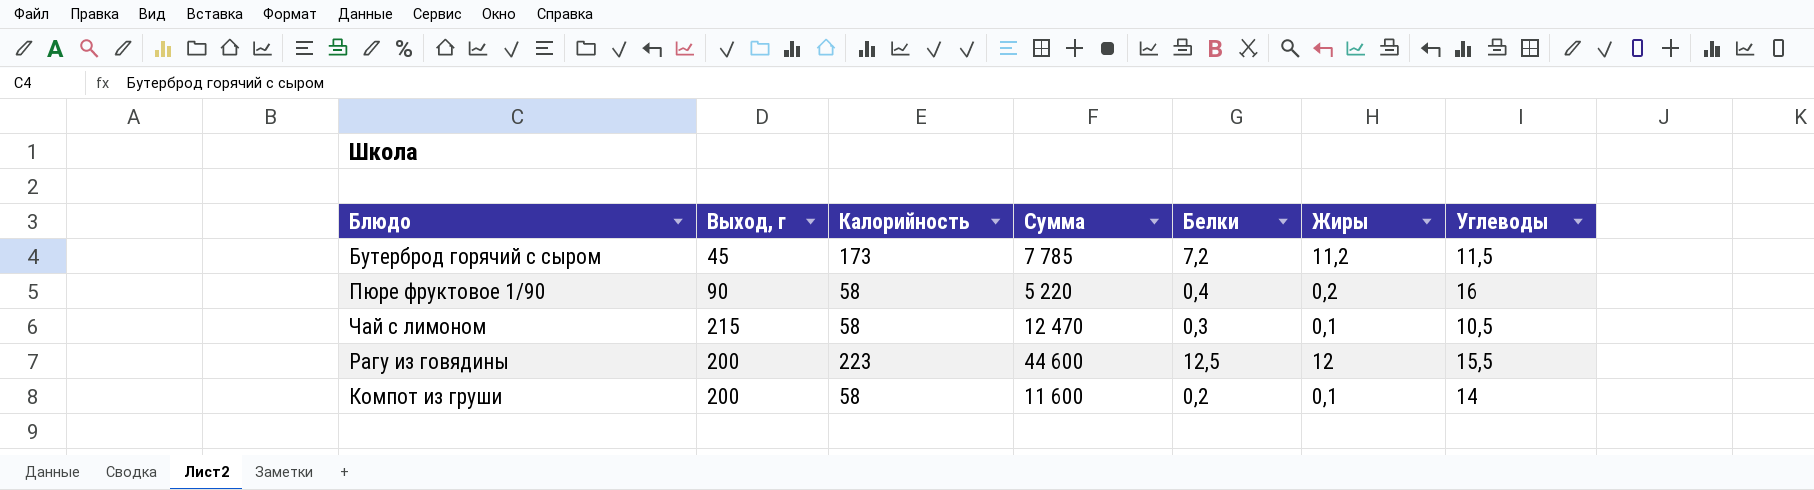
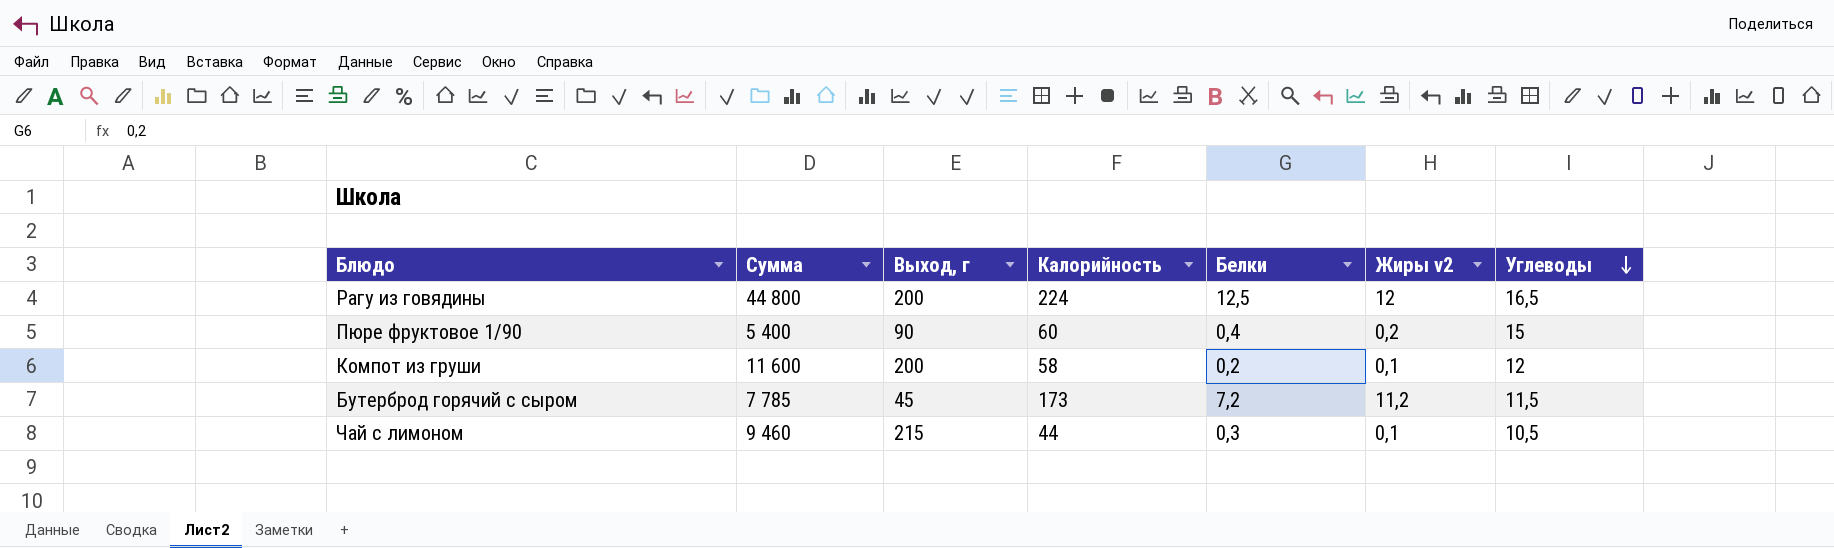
row order: none -> Углеводы descending
column Сумма | position: 4 -> 2
column name: Жиры -> Жиры v2
Рагу из говядины | Сумма: 44 600 -> 44 800
Рагу из говядины | Калорийность: 223 -> 224
Рагу из говядины | Углеводы: 15,5 -> 16,5
Пюре фруктовое 1/90 | Сумма: 5 220 -> 5 400
Пюре фруктовое 1/90 | Калорийность: 58 -> 60
Пюре фруктовое 1/90 | Углеводы: 16 -> 15
Компот из груши | Углеводы: 14 -> 12
Чай с лимоном | Сумма: 12 470 -> 9 460
Чай с лимоном | Калорийность: 58 -> 44

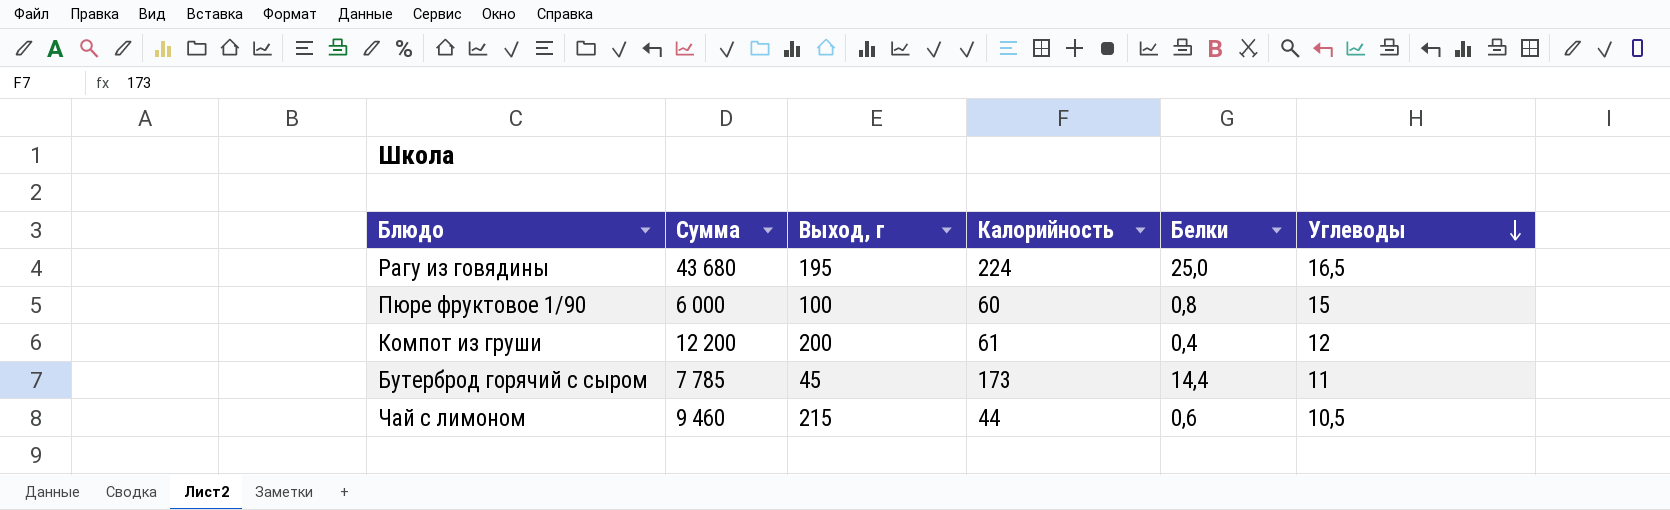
column Жиры v2 | position: 6 -> none
Рагу из говядины | Сумма: 44 800 -> 43 680
Рагу из говядины | Выход, г: 200 -> 195
Рагу из говядины | Белки: 12,5 -> 25,0
Пюре фруктовое 1/90 | Сумма: 5 400 -> 6 000
Пюре фруктовое 1/90 | Выход, г: 90 -> 100
Пюре фруктовое 1/90 | Белки: 0,4 -> 0,8
Компот из груши | Сумма: 11 600 -> 12 200
Компот из груши | Калорийность: 58 -> 61
Компот из груши | Белки: 0,2 -> 0,4
Бутерброд горячий с сыром | Белки: 7,2 -> 14,4
Бутерброд горячий с сыром | Углеводы: 11,5 -> 11
Чай с лимоном | Белки: 0,3 -> 0,6

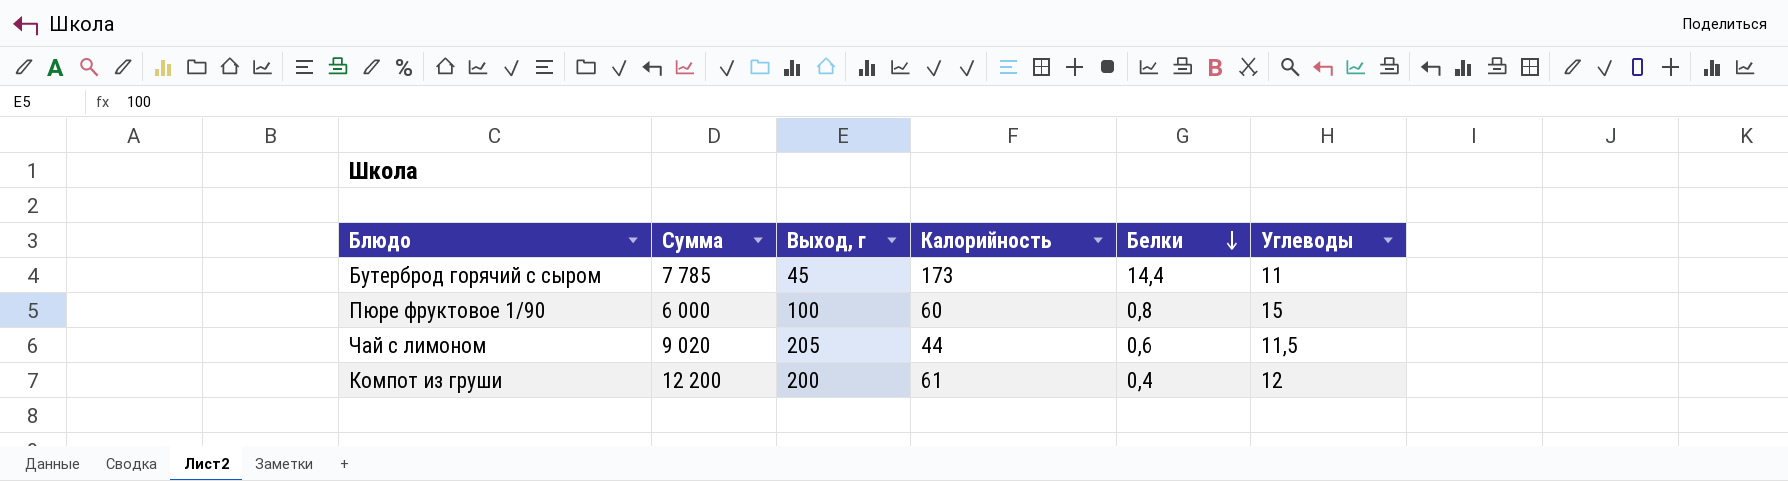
row order: Углеводы descending -> Белки descending
row Рагу из говядины: 43 680 | 195 | 224 | 25,0 | 16,5 -> none
Чай с лимоном | Сумма: 9 460 -> 9 020
Чай с лимоном | Выход, г: 215 -> 205
Чай с лимоном | Углеводы: 10,5 -> 11,5

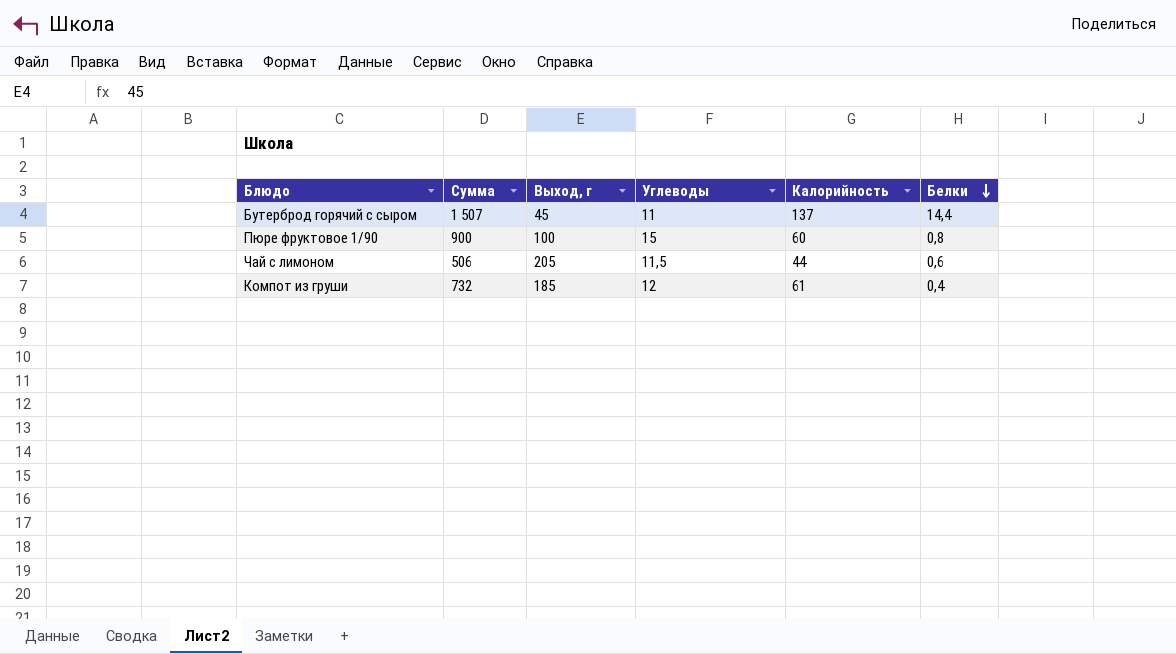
column Сумма | formula: [Выход, г] * [Калорийность] -> [Углеводы] * [Калорийность]
column Углеводы | position: 6 -> 4
Бутерброд горячий с сыром | Калорийность: 173 -> 137
Компот из груши | Выход, г: 200 -> 185

